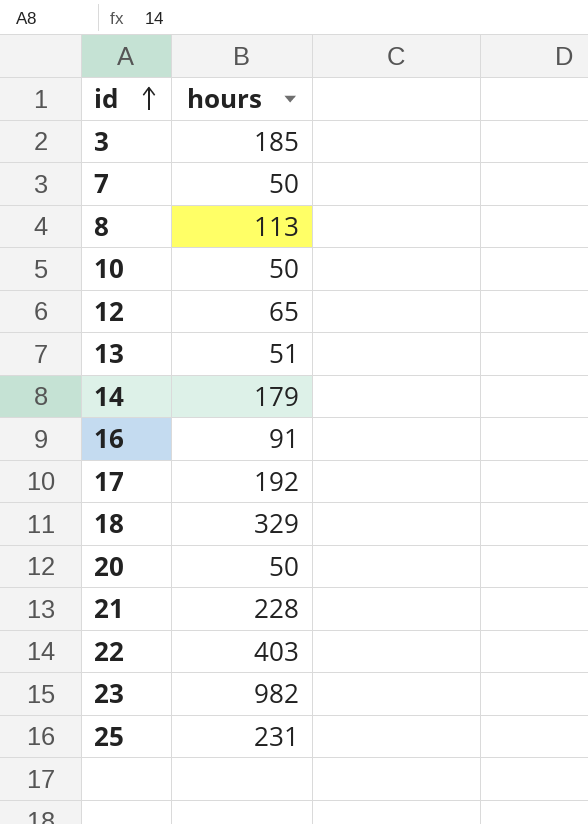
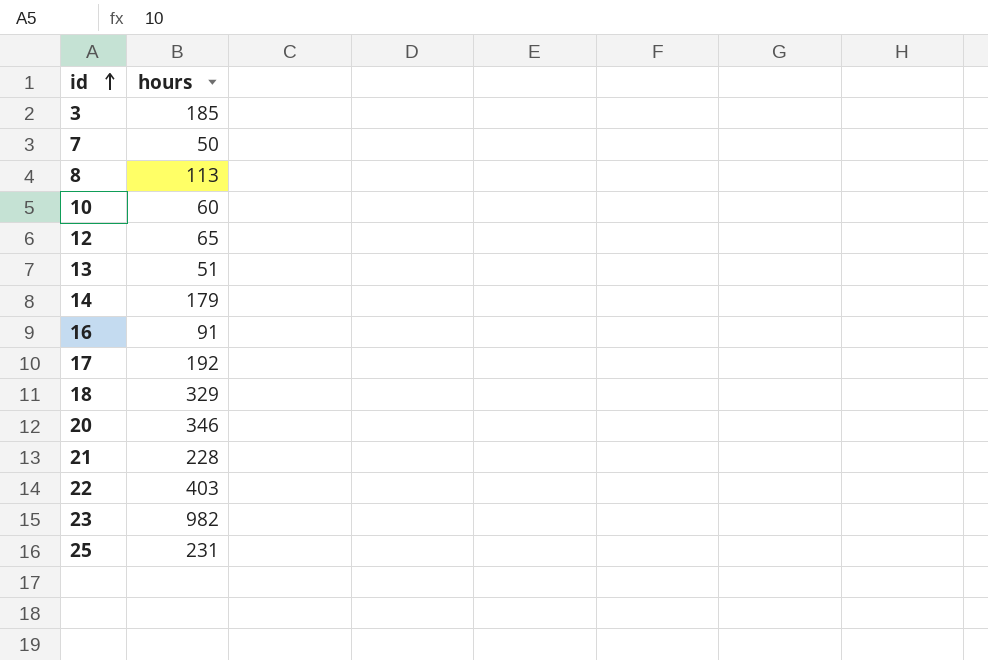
10 | hours: 50 -> 60
20 | hours: 50 -> 346

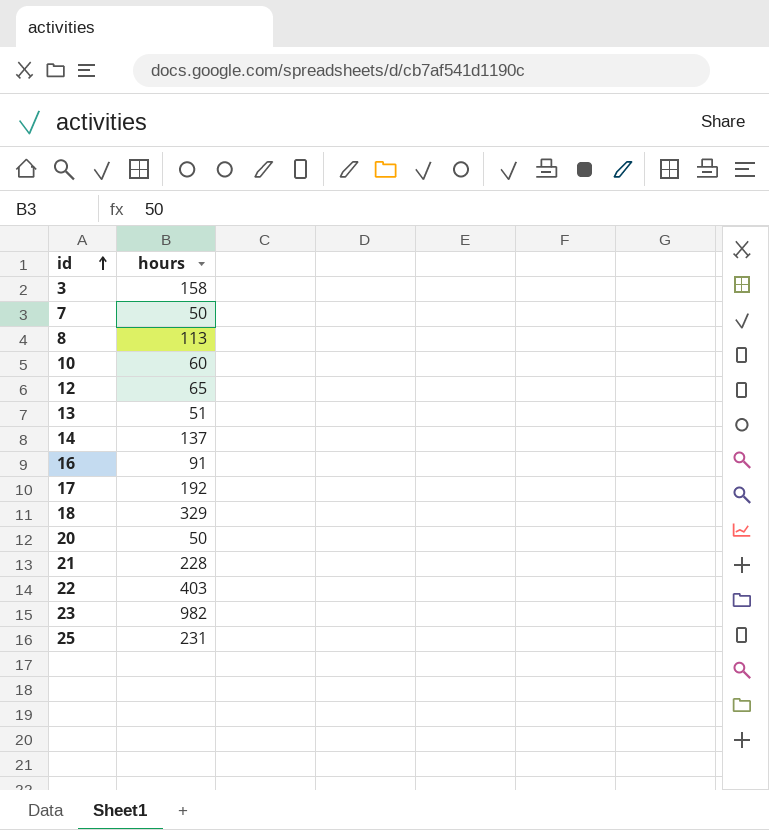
3 | hours: 185 -> 158
14 | hours: 179 -> 137
20 | hours: 346 -> 50

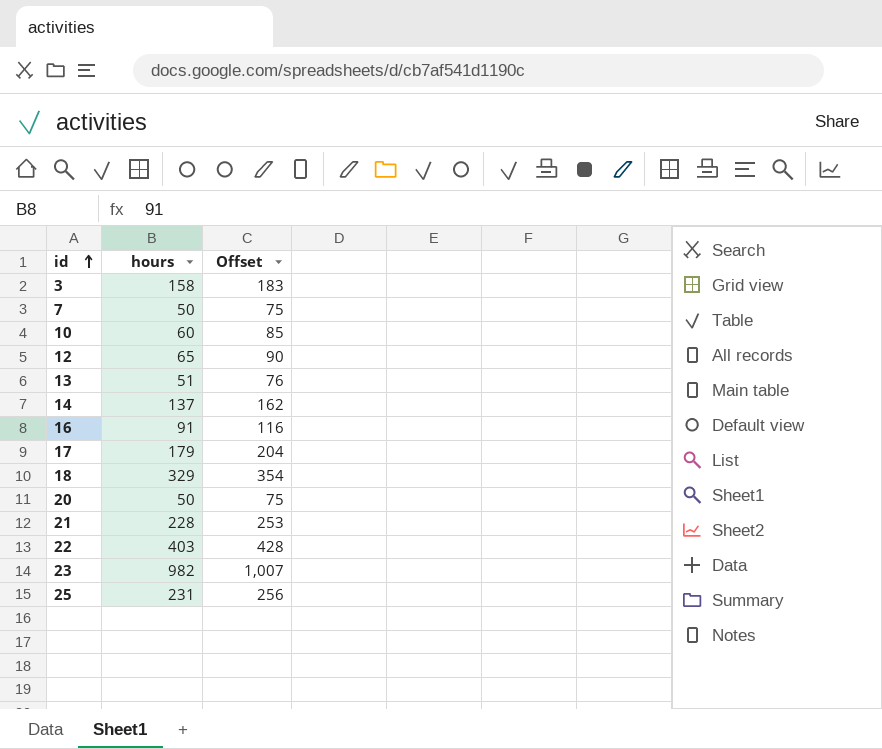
column Offset | formula: none -> [hours] + 25
row 8: 113 -> none
17 | hours: 192 -> 179

